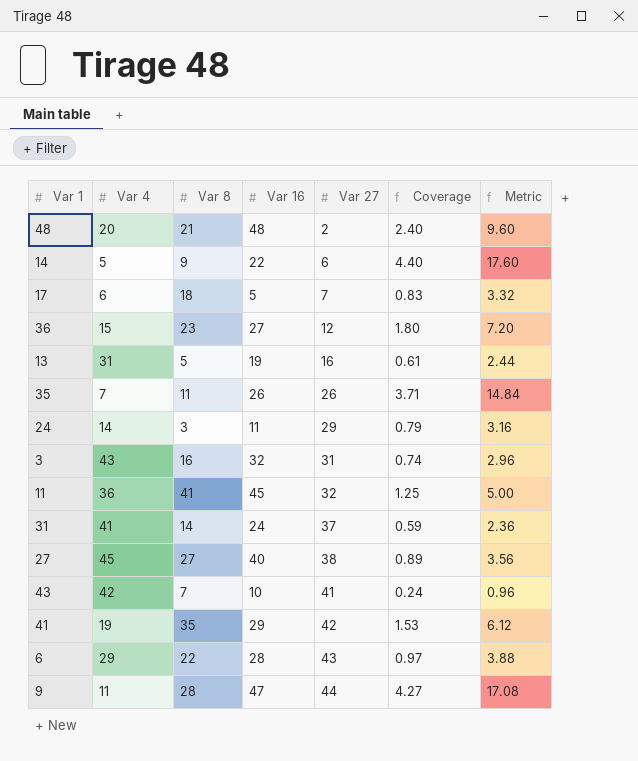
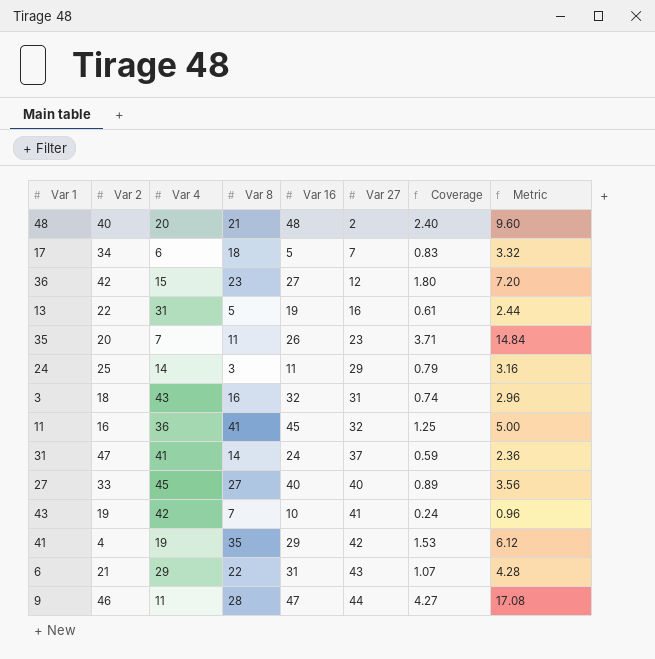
column Var 2 | position: none -> 2
row 14: 5 | 9 | 22 | 6 | 4.40 | 17.60 -> none
35 | Var 27: 26 -> 23
27 | Var 27: 38 -> 40
6 | Var 16: 28 -> 31
6 | Coverage: 0.97 -> 1.07
6 | Metric: 3.88 -> 4.28

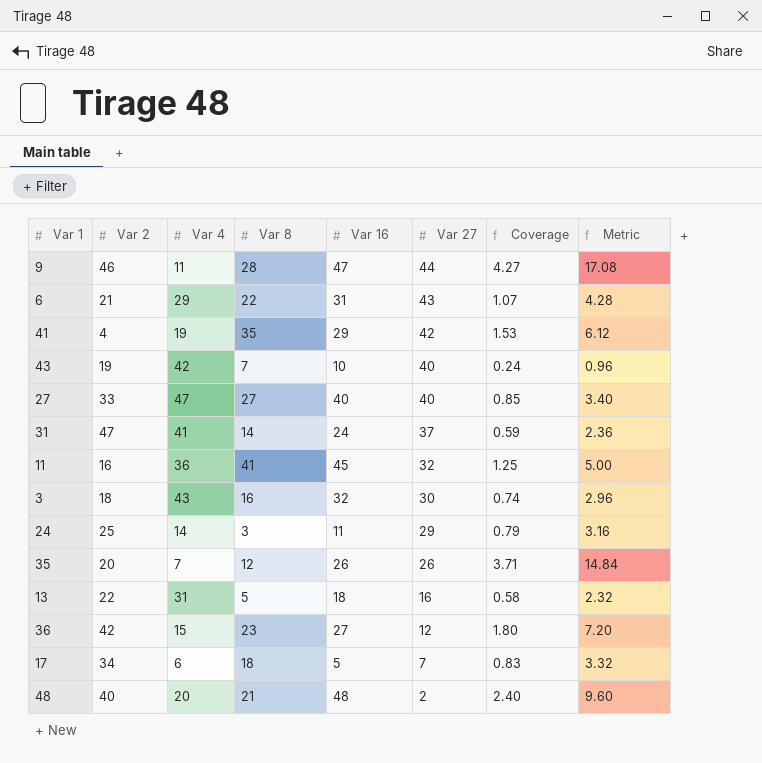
row order: Var 27 ascending -> Var 27 descending
43 | Var 27: 41 -> 40
27 | Var 4: 45 -> 47
27 | Coverage: 0.89 -> 0.85
27 | Metric: 3.56 -> 3.40
3 | Var 27: 31 -> 30
35 | Var 8: 11 -> 12
35 | Var 27: 23 -> 26
13 | Var 16: 19 -> 18
13 | Coverage: 0.61 -> 0.58
13 | Metric: 2.44 -> 2.32

